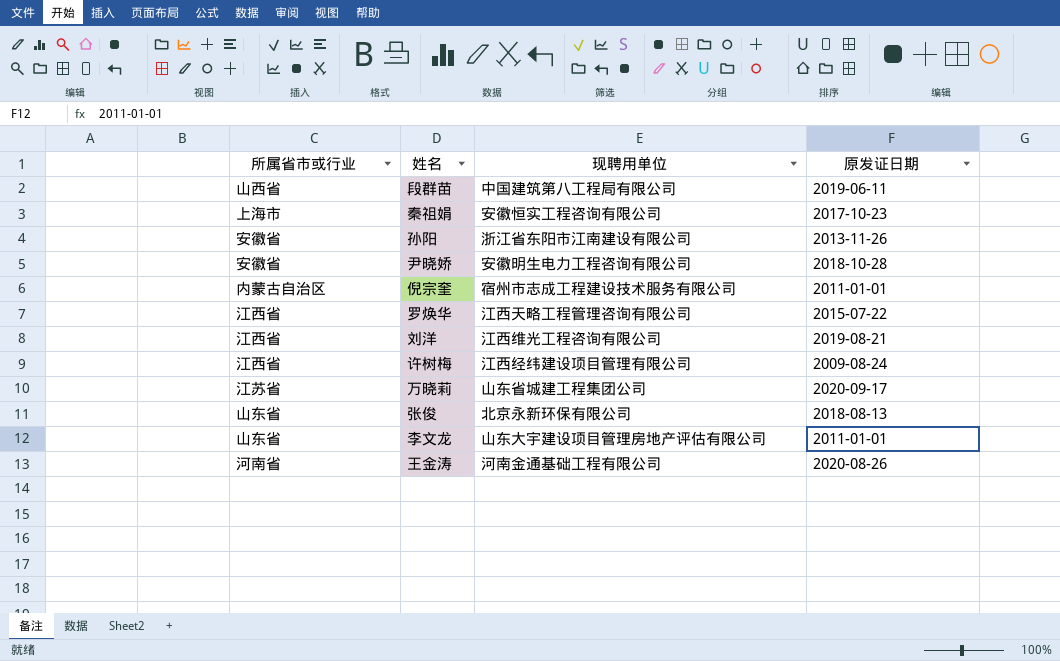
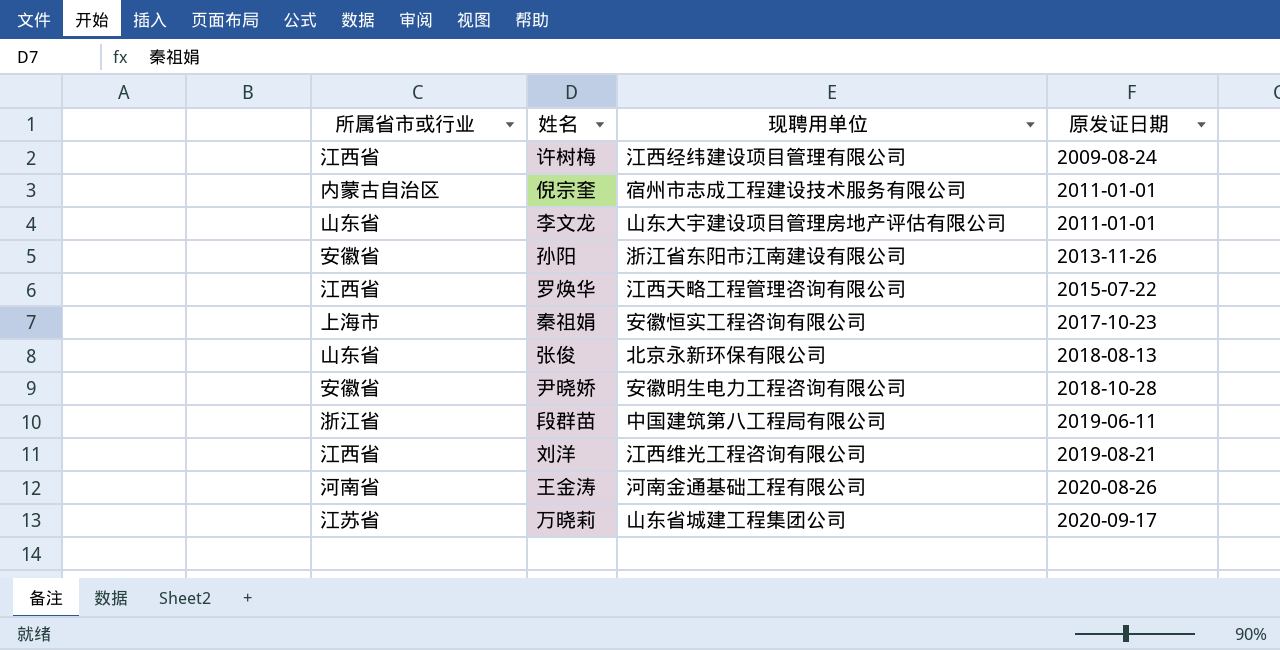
row order: none -> 原发证日期 ascending
段群苗 | 所属省市或行业: 山西省 -> 浙江省

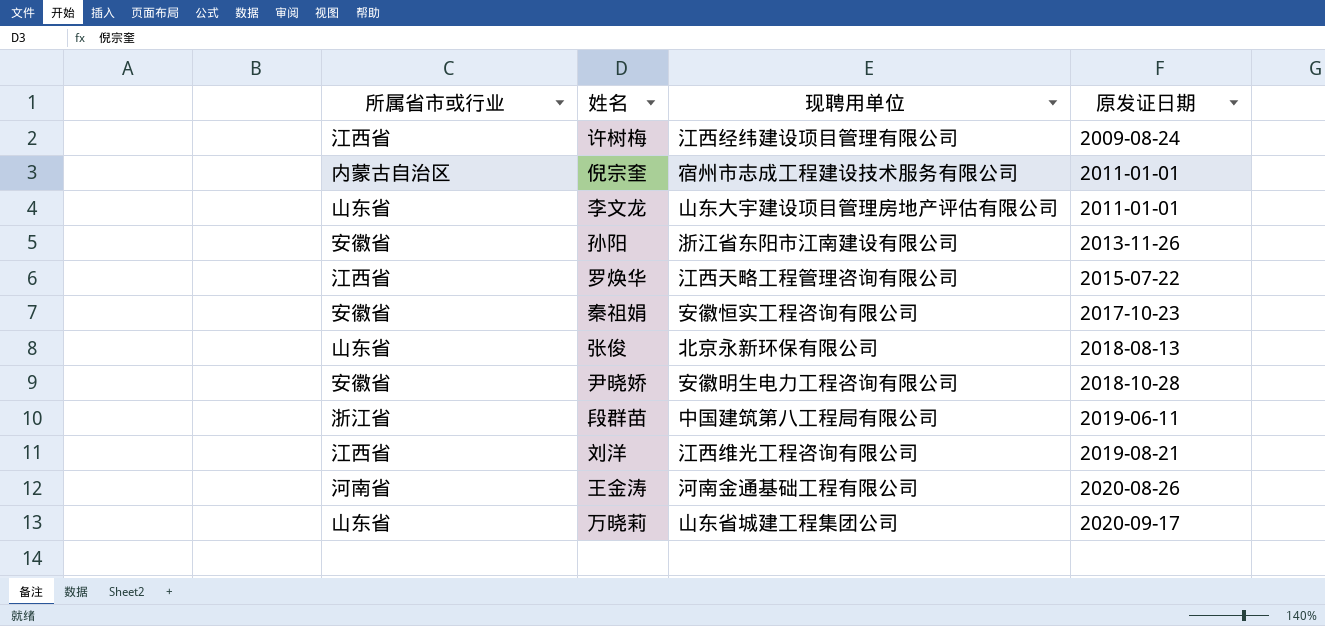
秦祖娟 | 所属省市或行业: 上海市 -> 安徽省
万晓莉 | 所属省市或行业: 江苏省 -> 山东省

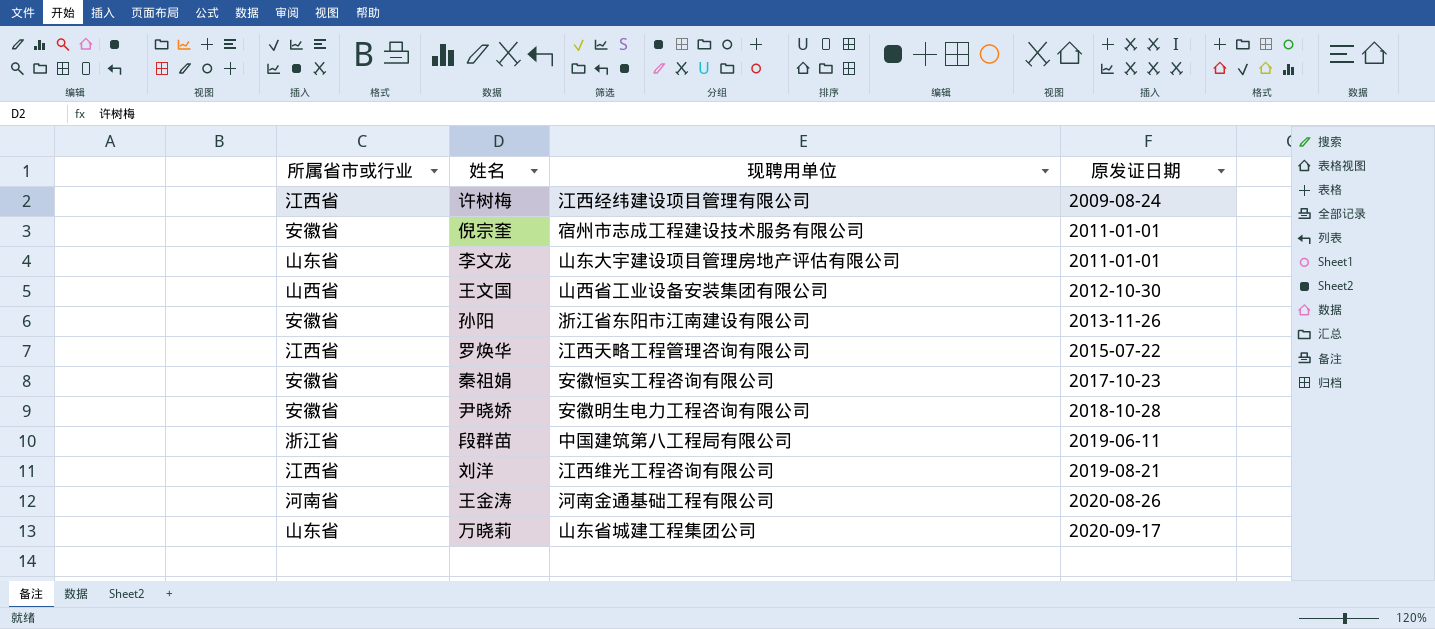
row 张俊: 山东省 | 北京永新环保有限公司 | 2018-08-13 -> none
倪宗奎 | 所属省市或行业: 内蒙古自治区 -> 安徽省
row 王文国: none -> 山西省 | 山西省工业设备安装集团有限公司 | 2012-10-30

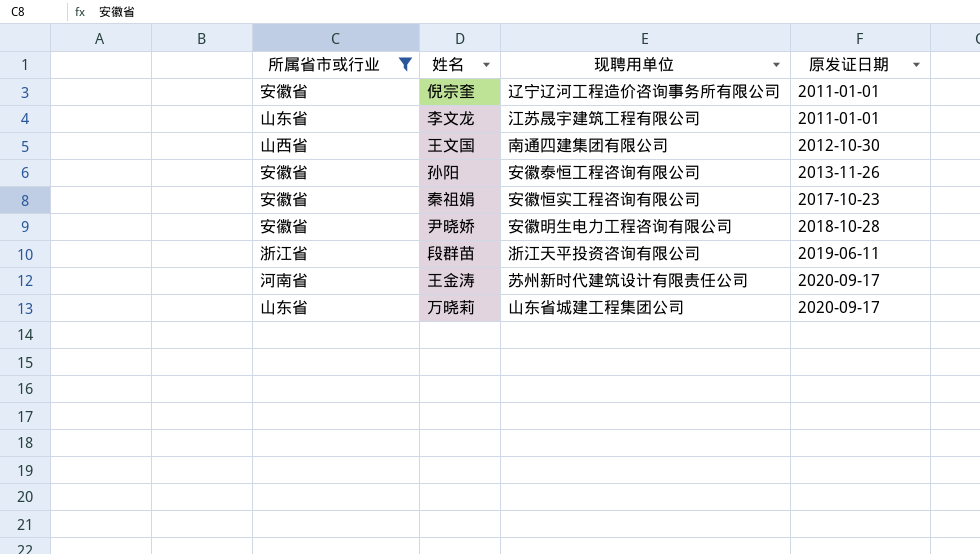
filter: none -> 所属省市或行业 != 江西省
倪宗奎 | 现聘用单位: 宿州市志成工程建设技术服务有限公司 -> 辽宁辽河工程造价咨询事务所有限公司
李文龙 | 现聘用单位: 山东大宇建设项目管理房地产评估有限公司 -> 江苏晟宇建筑工程有限公司
王文国 | 现聘用单位: 山西省工业设备安装集团有限公司 -> 南通四建集团有限公司
孙阳 | 现聘用单位: 浙江省东阳市江南建设有限公司 -> 安徽泰恒工程咨询有限公司
段群苗 | 现聘用单位: 中国建筑第八工程局有限公司 -> 浙江天平投资咨询有限公司
王金涛 | 现聘用单位: 河南金通基础工程有限公司 -> 苏州新时代建筑设计有限责任公司
王金涛 | 原发证日期: 2020-08-26 -> 2020-09-17

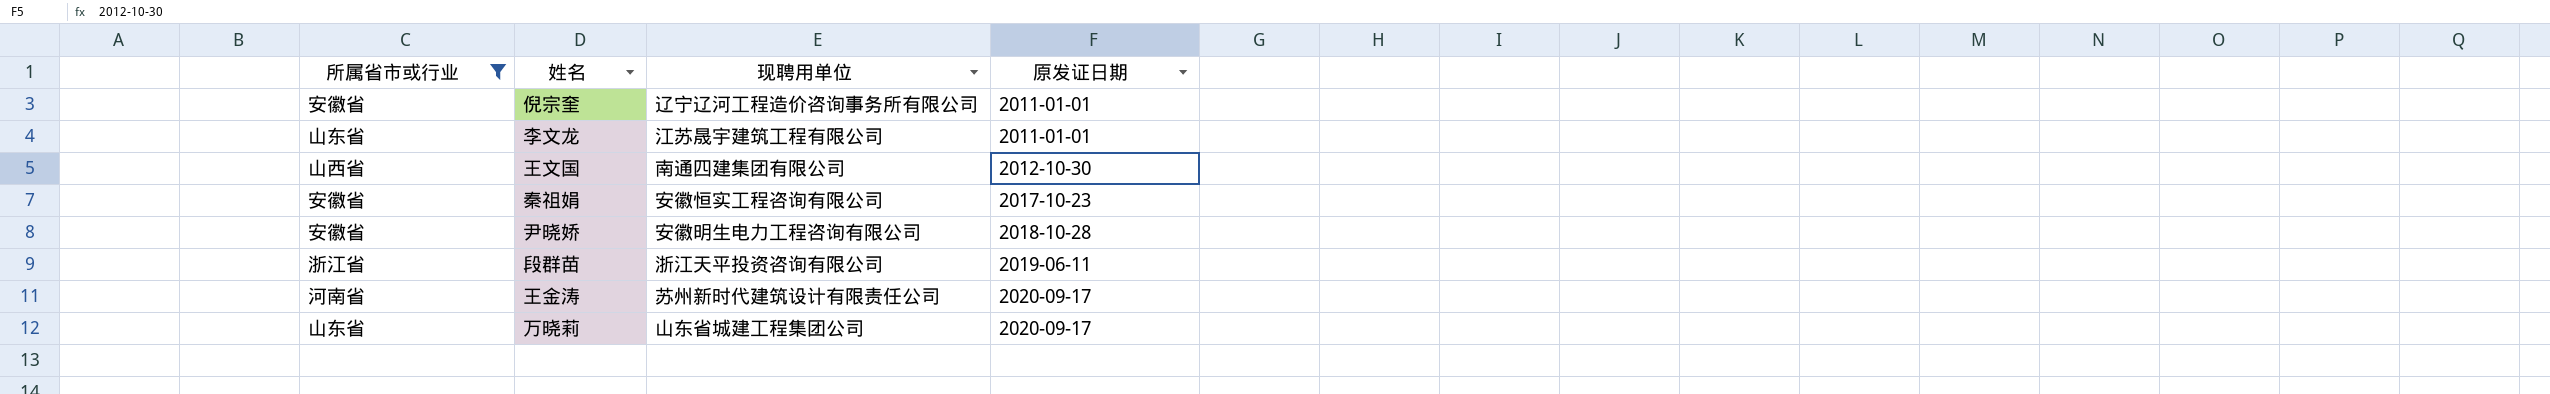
row 孙阳: 安徽省 | 安徽泰恒工程咨询有限公司 | 2013-11-26 -> none

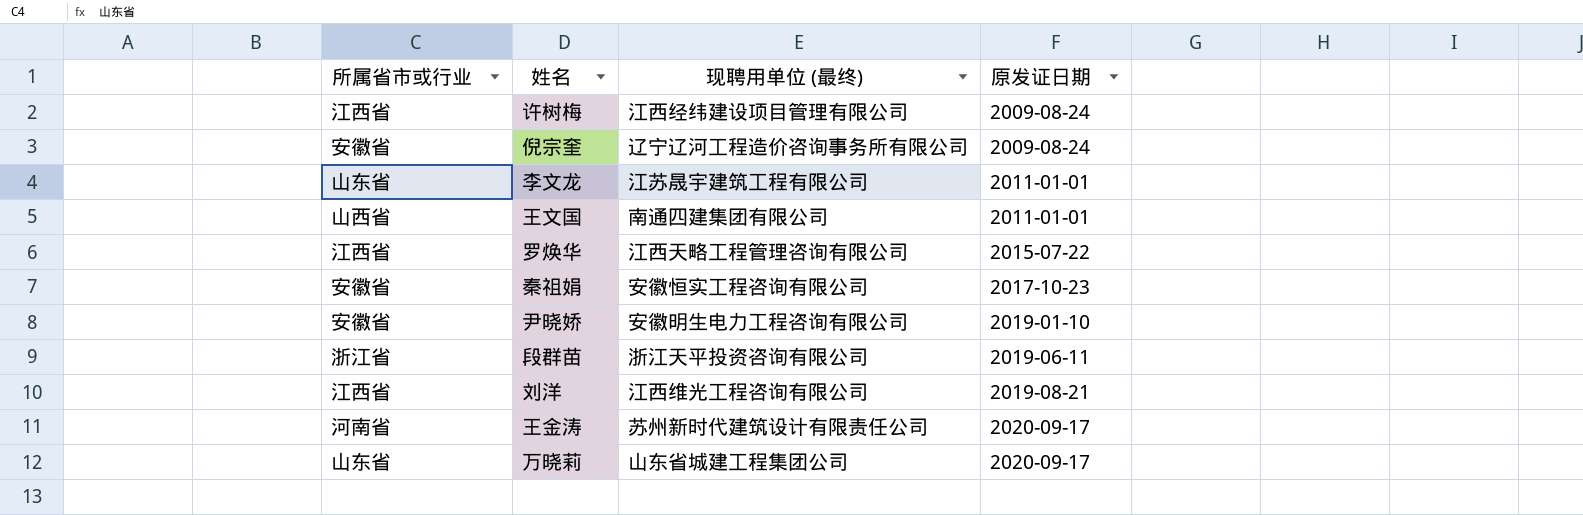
filter: 所属省市或行业 != 江西省 -> none
column name: 现聘用单位 -> 现聘用单位 (最终)
倪宗奎 | 原发证日期: 2011-01-01 -> 2009-08-24
王文国 | 原发证日期: 2012-10-30 -> 2011-01-01
尹晓娇 | 原发证日期: 2018-10-28 -> 2019-01-10

